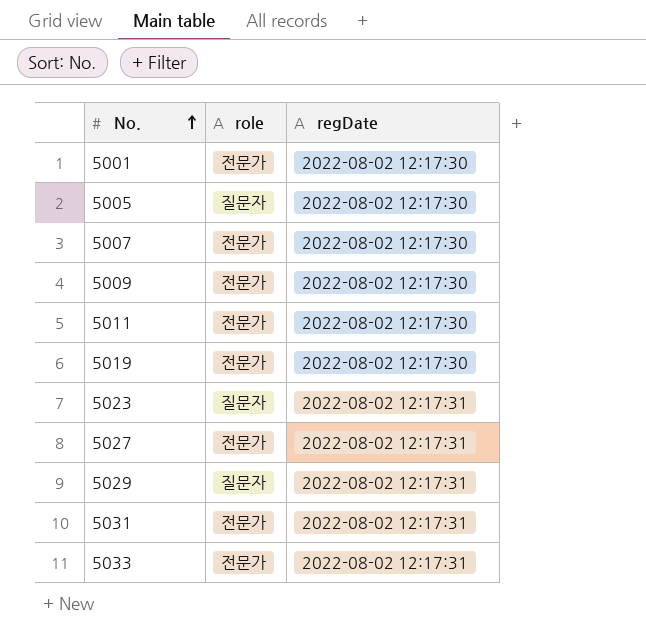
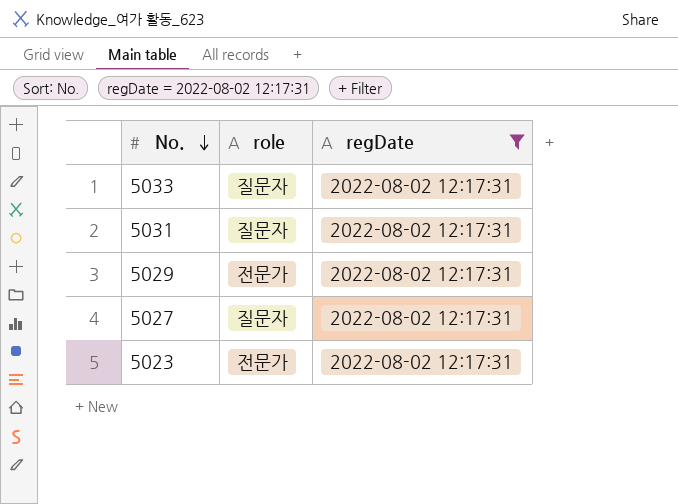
filter: none -> regDate = 2022-08-02 12:17:31
row order: No. ascending -> No. descending
5033 | role: 전문가 -> 질문자
5031 | role: 전문가 -> 질문자
5029 | role: 질문자 -> 전문가
5027 | role: 전문가 -> 질문자
5023 | role: 질문자 -> 전문가

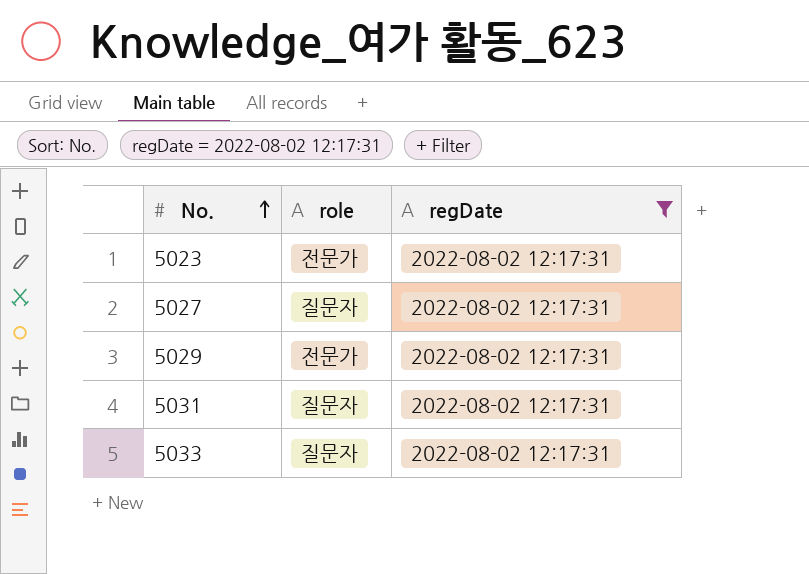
row order: No. descending -> No. ascending

